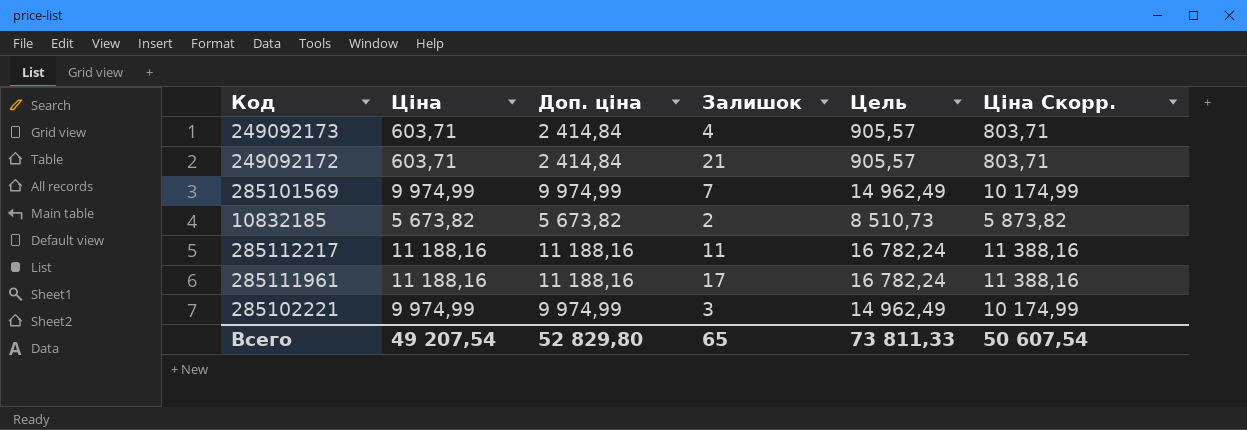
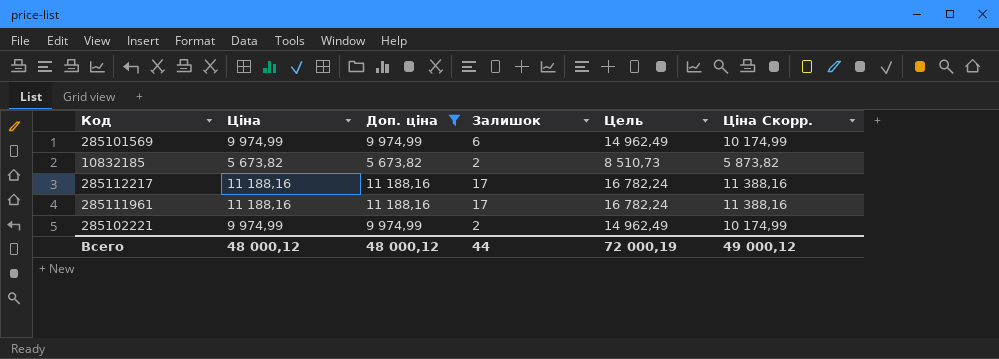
filter: none -> Доп. ціна != 2 414,84
285101569 | Залишок: 7 -> 6
285112217 | Залишок: 11 -> 17
285102221 | Залишок: 3 -> 2
Всего | Ціна: 49 207,54 -> 48 000,12
Всего | Доп. ціна: 52 829,80 -> 48 000,12
Всего | Залишок: 65 -> 44
Всего | Цель: 73 811,33 -> 72 000,19
Всего | Ціна Скорр.: 50 607,54 -> 49 000,12

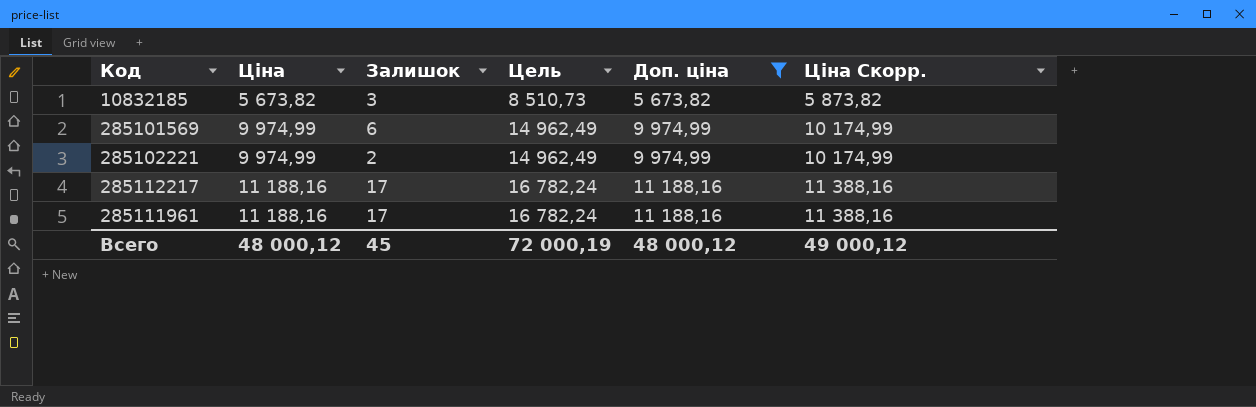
row order: none -> Ціна ascending
column Доп. ціна | position: 3 -> 5
10832185 | Залишок: 2 -> 3
Всего | Залишок: 44 -> 45

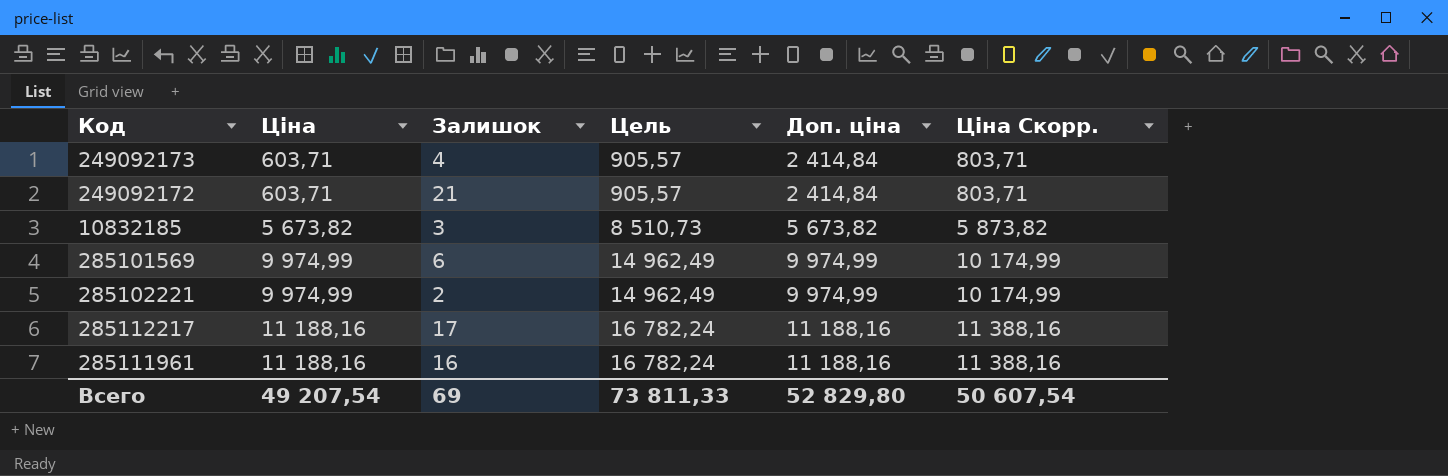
filter: Доп. ціна != 2 414,84 -> none
285111961 | Залишок: 17 -> 16
Всего | Ціна: 48 000,12 -> 49 207,54
Всего | Залишок: 45 -> 69
Всего | Цель: 72 000,19 -> 73 811,33
Всего | Доп. ціна: 48 000,12 -> 52 829,80
Всего | Ціна Скорр.: 49 000,12 -> 50 607,54

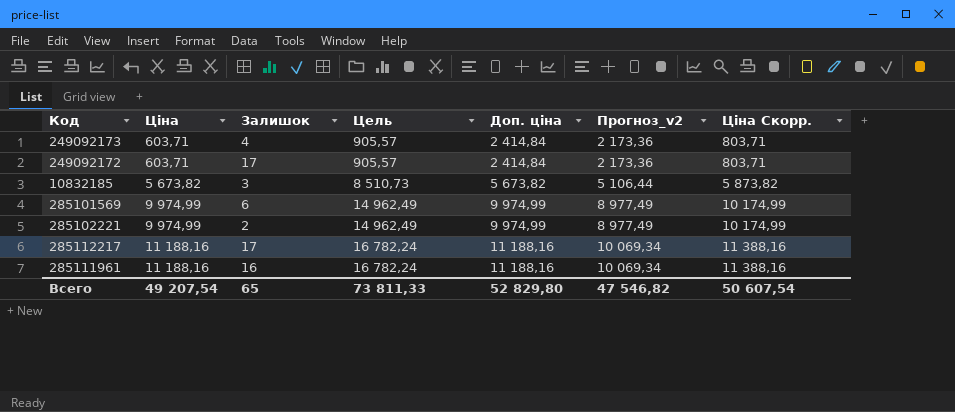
column Прогноз_v2 | formula: none -> [Доп. ціна] * 0,9
249092172 | Залишок: 21 -> 17
Всего | Залишок: 69 -> 65

